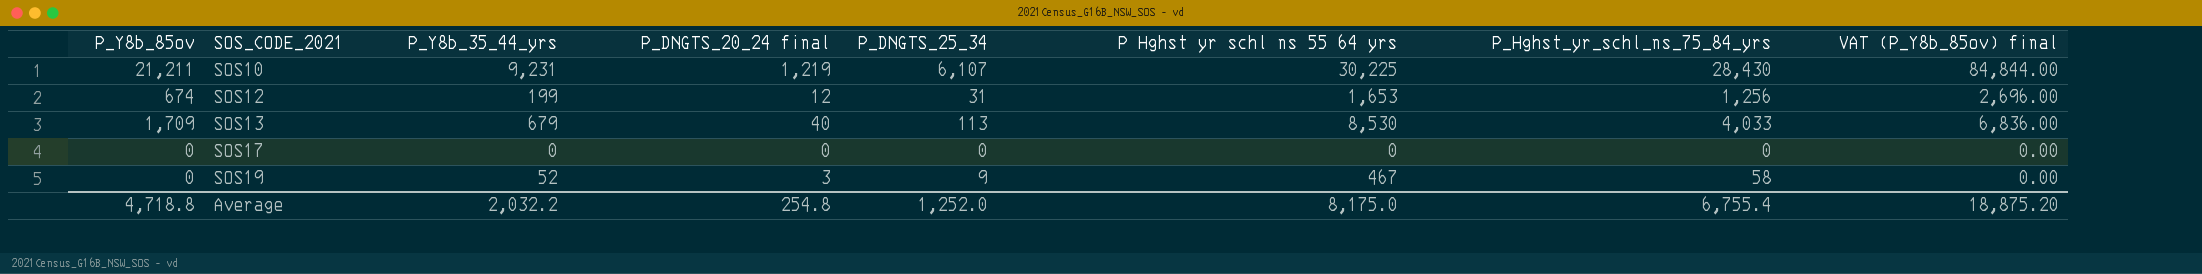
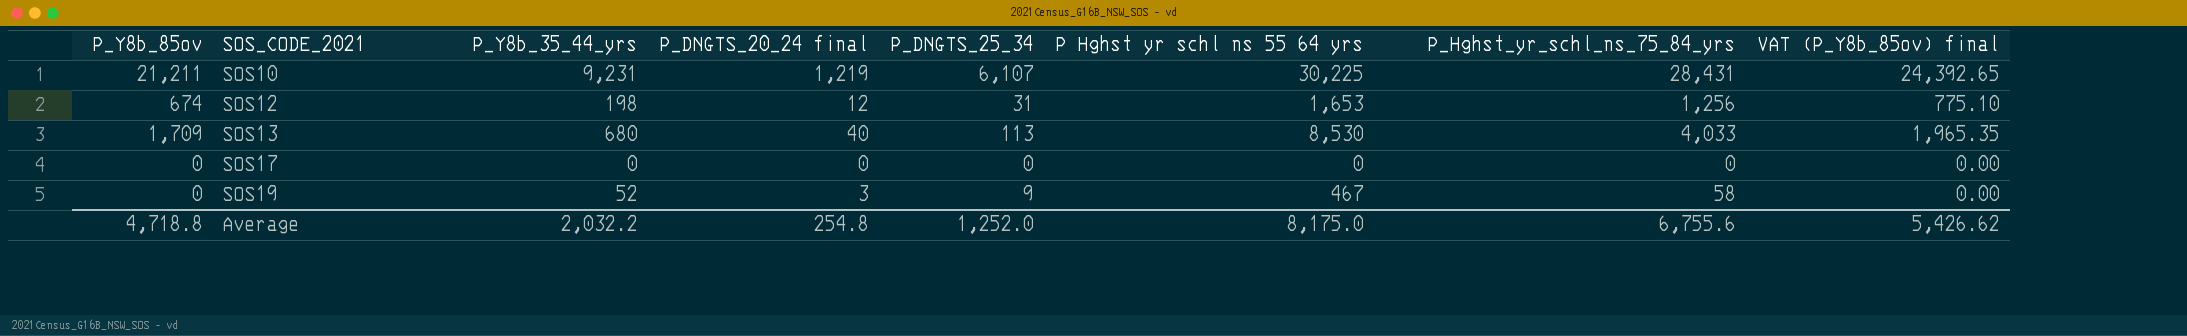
column VAT (P_Y8b_85ov) final | formula: [P_Y8b_85ov] * 4 -> [P_Y8b_85ov] * 1.15
SOS10 | P_Hghst_yr_schl_ns_75_84_yrs: 28,430 -> 28,431
SOS12 | P_Y8b_35_44_yrs: 199 -> 198
SOS13 | P_Y8b_35_44_yrs: 679 -> 680
Average | P_Hghst_yr_schl_ns_75_84_yrs: 6,755.4 -> 6,755.6
Average | VAT (P_Y8b_85ov) final: 18,875.20 -> 5,426.62

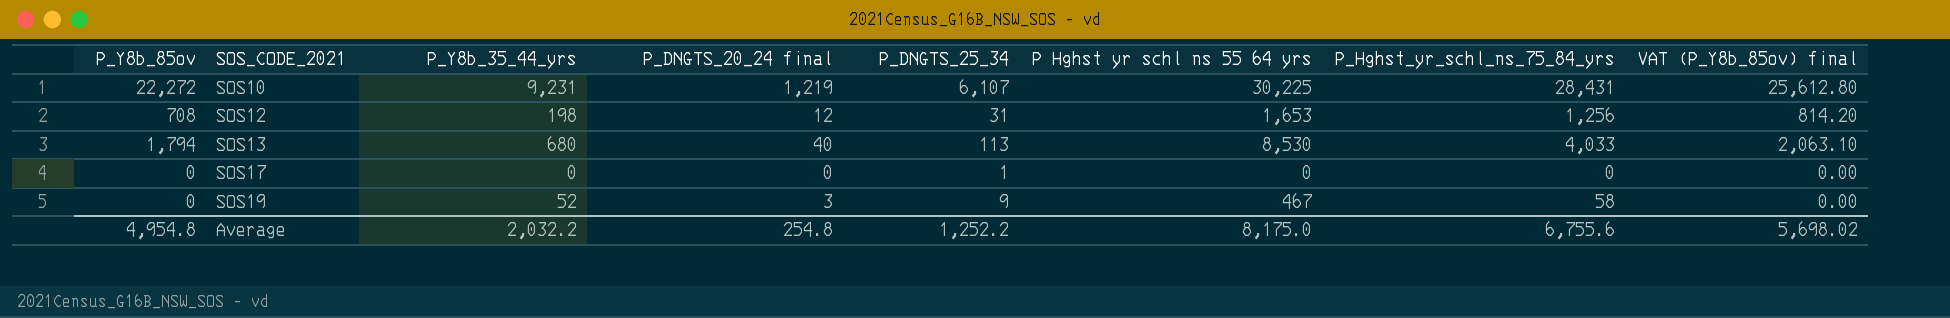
SOS10 | P_Y8b_85ov: 21,211 -> 22,272
SOS10 | VAT (P_Y8b_85ov) final: 24,392.65 -> 25,612.80
SOS12 | P_Y8b_85ov: 674 -> 708
SOS12 | VAT (P_Y8b_85ov) final: 775.10 -> 814.20
SOS13 | P_Y8b_85ov: 1,709 -> 1,794
SOS13 | VAT (P_Y8b_85ov) final: 1,965.35 -> 2,063.10
SOS17 | P_DNGTS_25_34: 0 -> 1
Average | P_Y8b_85ov: 4,718.8 -> 4,954.8
Average | P_DNGTS_25_34: 1,252.0 -> 1,252.2
Average | VAT (P_Y8b_85ov) final: 5,426.62 -> 5,698.02

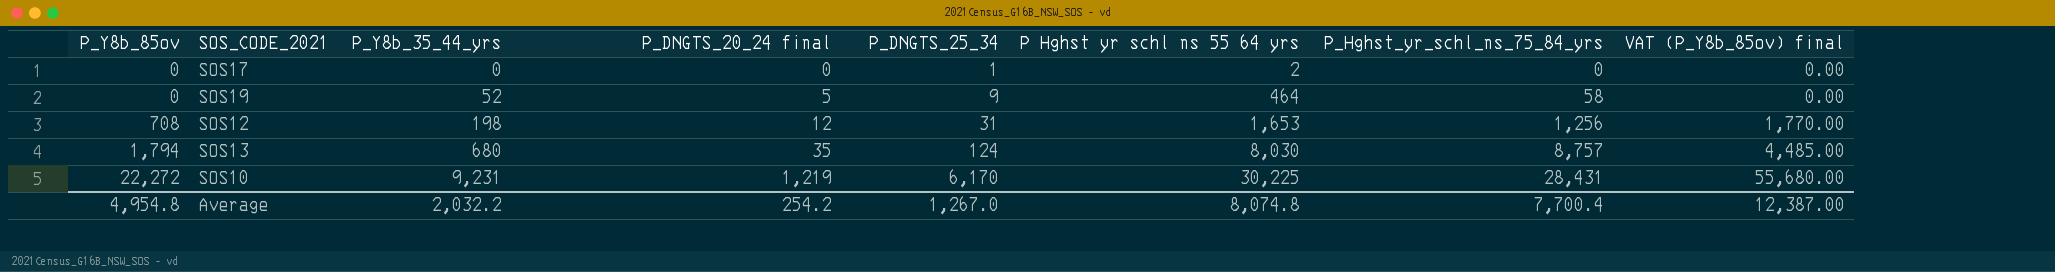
row order: SOS_CODE_2021 ascending -> P_Y8b_85ov ascending
column VAT (P_Y8b_85ov) final | formula: [P_Y8b_85ov] * 1.15 -> [P_Y8b_85ov] * 2.5
SOS17 | P Hghst yr schl ns 55 64 yrs: 0 -> 2
SOS19 | P_DNGTS_20_24 final: 3 -> 5
SOS19 | P Hghst yr schl ns 55 64 yrs: 467 -> 464
SOS13 | P_DNGTS_20_24 final: 40 -> 35
SOS13 | P_DNGTS_25_34: 113 -> 124
SOS13 | P Hghst yr schl ns 55 64 yrs: 8,530 -> 8,030
SOS13 | P_Hghst_yr_schl_ns_75_84_yrs: 4,033 -> 8,757
SOS10 | P_DNGTS_25_34: 6,107 -> 6,170
Average | P_DNGTS_20_24 final: 254.8 -> 254.2
Average | P_DNGTS_25_34: 1,252.2 -> 1,267.0
Average | P Hghst yr schl ns 55 64 yrs: 8,175.0 -> 8,074.8
Average | P_Hghst_yr_schl_ns_75_84_yrs: 6,755.6 -> 7,700.4
Average | VAT (P_Y8b_85ov) final: 5,698.02 -> 12,387.00

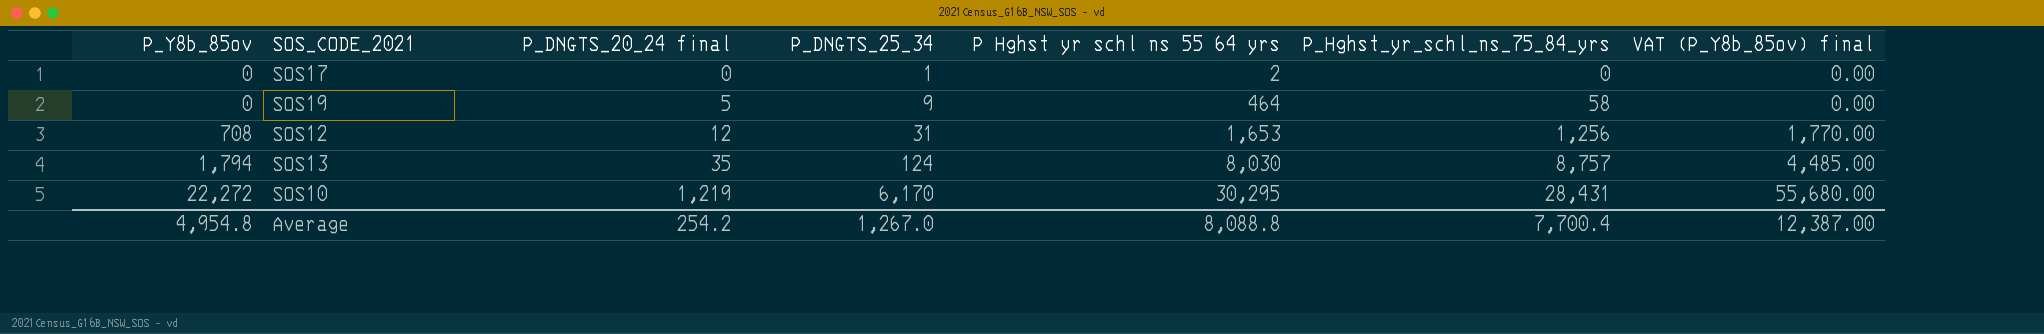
column P_Y8b_35_44_yrs | position: 3 -> none
SOS10 | P Hghst yr schl ns 55 64 yrs: 30,225 -> 30,295
Average | P Hghst yr schl ns 55 64 yrs: 8,074.8 -> 8,088.8

